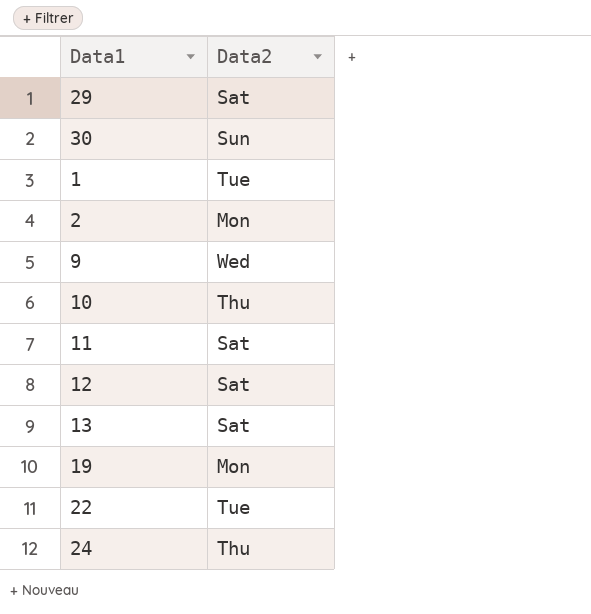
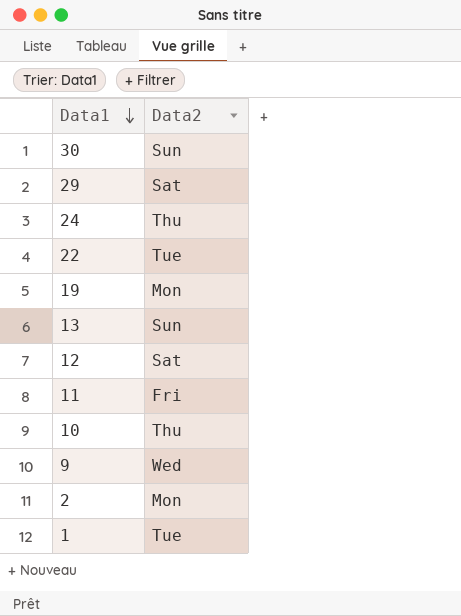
row order: none -> Data1 descending
13 | Data2: Sat -> Sun
11 | Data2: Sat -> Fri

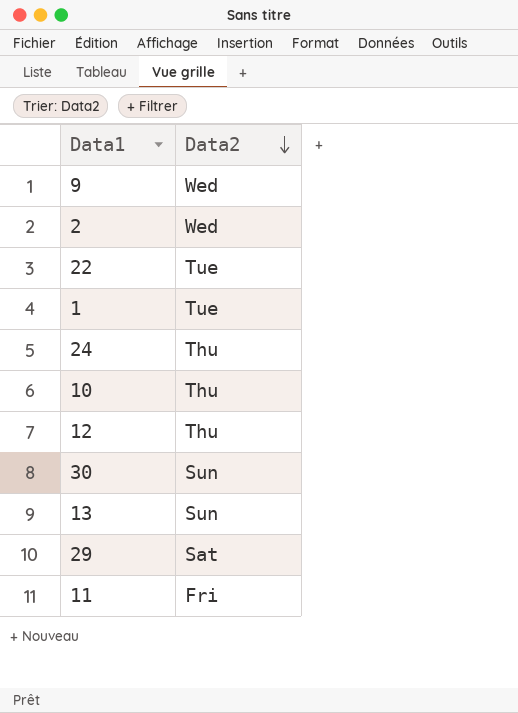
row order: Data1 descending -> Data2 descending
row 19: Mon -> none
2 | Data2: Mon -> Wed
12 | Data2: Sat -> Thu

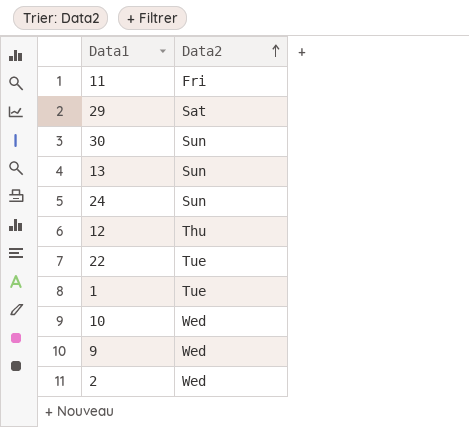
row order: Data2 descending -> Data2 ascending
24 | Data2: Thu -> Sun
10 | Data2: Thu -> Wed

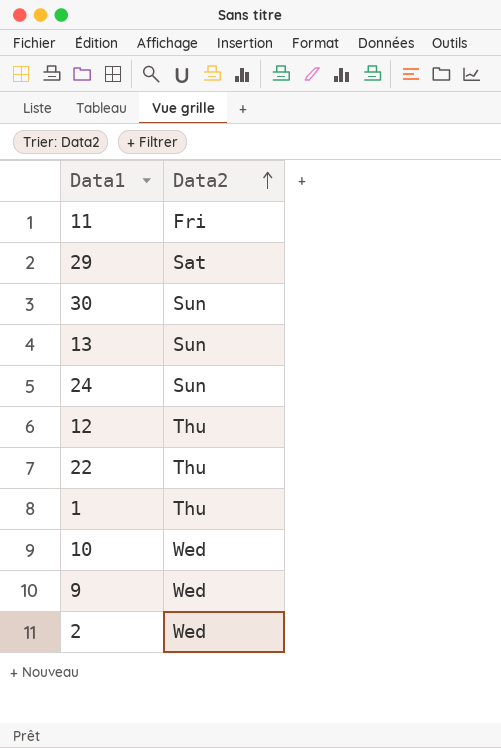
22 | Data2: Tue -> Thu
1 | Data2: Tue -> Thu

